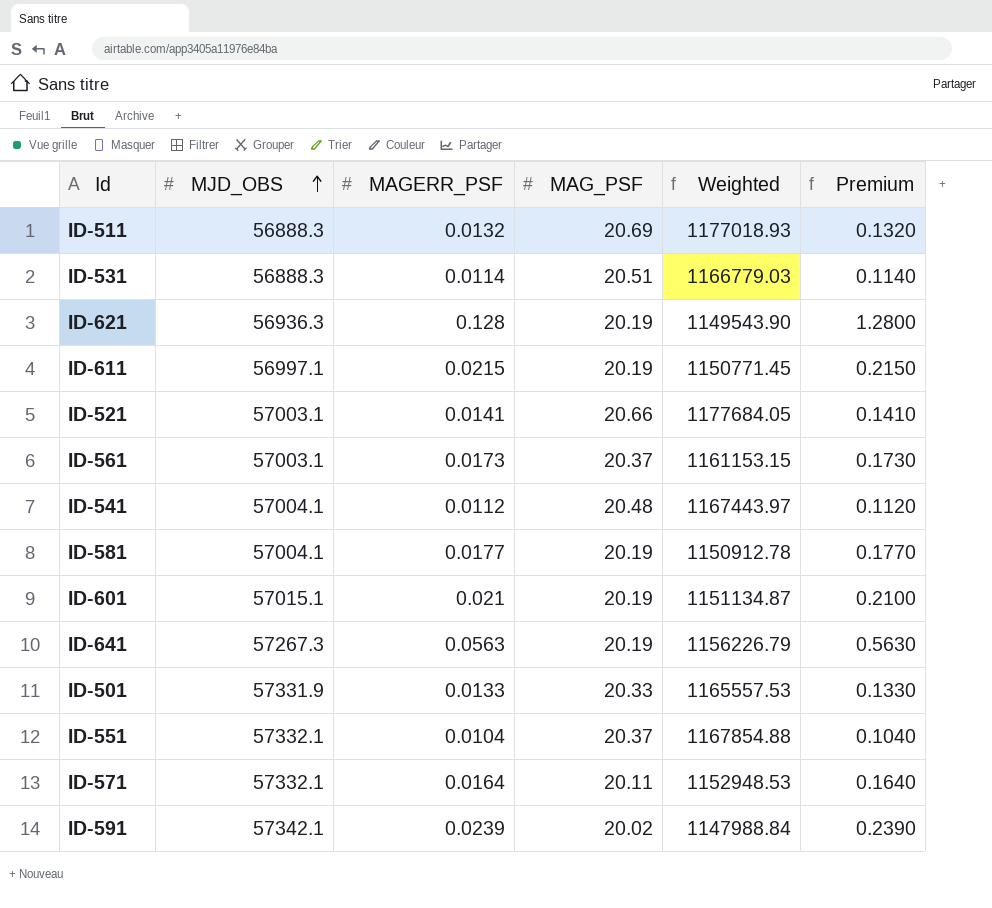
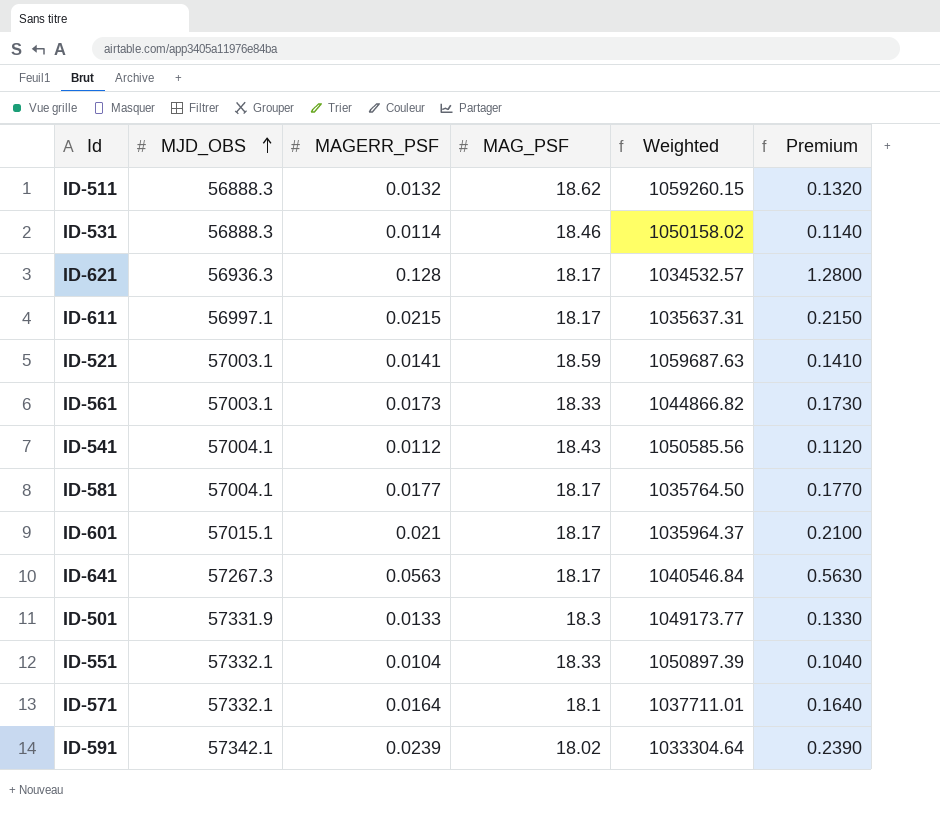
ID-511 | MAG_PSF: 20.69 -> 18.62
ID-511 | Weighted: 1177018.93 -> 1059260.15
ID-531 | MAG_PSF: 20.51 -> 18.46
ID-531 | Weighted: 1166779.03 -> 1050158.02
ID-621 | MAG_PSF: 20.19 -> 18.17
ID-621 | Weighted: 1149543.90 -> 1034532.57
ID-611 | MAG_PSF: 20.19 -> 18.17
ID-611 | Weighted: 1150771.45 -> 1035637.31
ID-521 | MAG_PSF: 20.66 -> 18.59
ID-521 | Weighted: 1177684.05 -> 1059687.63
ID-561 | MAG_PSF: 20.37 -> 18.33
ID-561 | Weighted: 1161153.15 -> 1044866.82
ID-541 | MAG_PSF: 20.48 -> 18.43
ID-541 | Weighted: 1167443.97 -> 1050585.56
ID-581 | MAG_PSF: 20.19 -> 18.17
ID-581 | Weighted: 1150912.78 -> 1035764.50
ID-601 | MAG_PSF: 20.19 -> 18.17
ID-601 | Weighted: 1151134.87 -> 1035964.37
ID-641 | MAG_PSF: 20.19 -> 18.17
ID-641 | Weighted: 1156226.79 -> 1040546.84
ID-501 | MAG_PSF: 20.33 -> 18.3
ID-501 | Weighted: 1165557.53 -> 1049173.77
ID-551 | MAG_PSF: 20.37 -> 18.33
ID-551 | Weighted: 1167854.88 -> 1050897.39
ID-571 | MAG_PSF: 20.11 -> 18.1
ID-571 | Weighted: 1152948.53 -> 1037711.01
ID-591 | MAG_PSF: 20.02 -> 18.02
ID-591 | Weighted: 1147988.84 -> 1033304.64

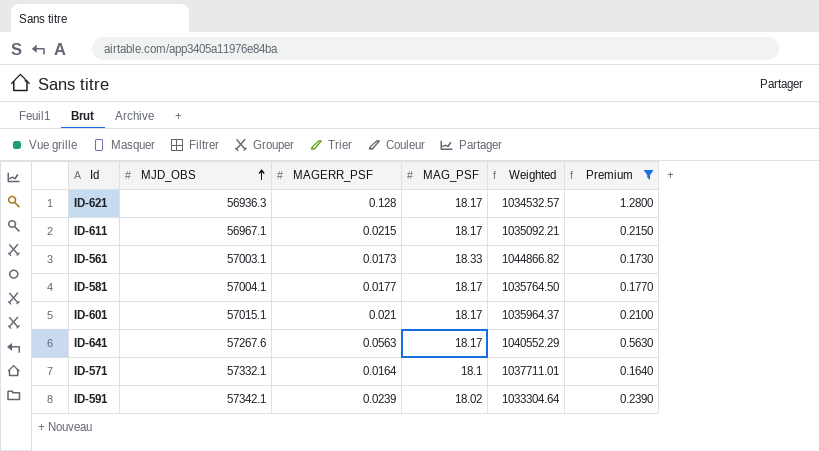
filter: none -> Premium >= 0.1640
ID-611 | MJD_OBS: 56997.1 -> 56967.1
ID-611 | Weighted: 1035637.31 -> 1035092.21
ID-641 | MJD_OBS: 57267.3 -> 57267.6
ID-641 | Weighted: 1040546.84 -> 1040552.29

